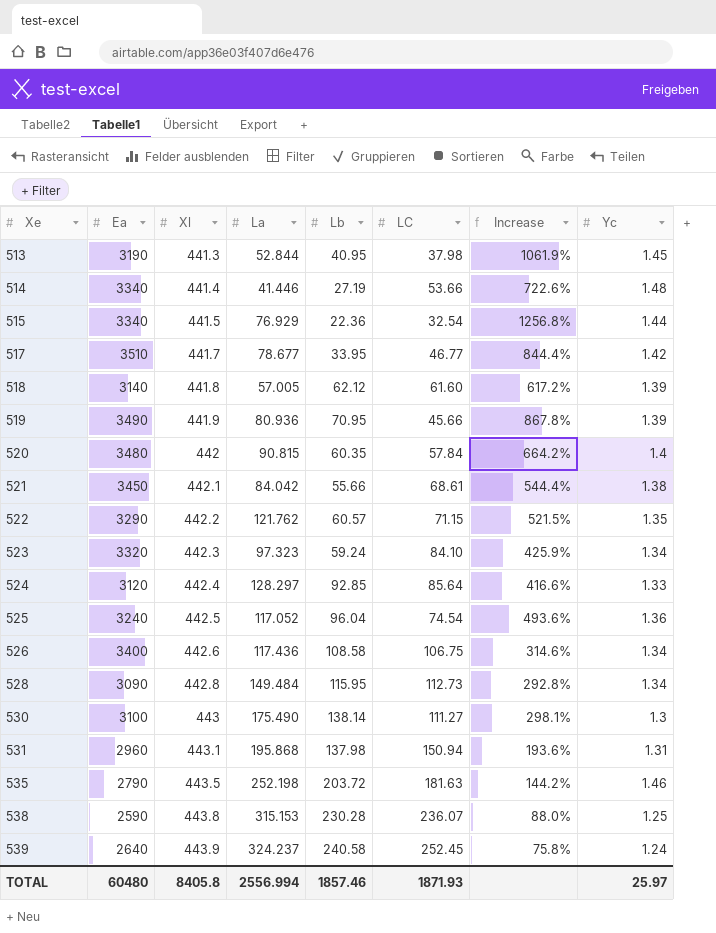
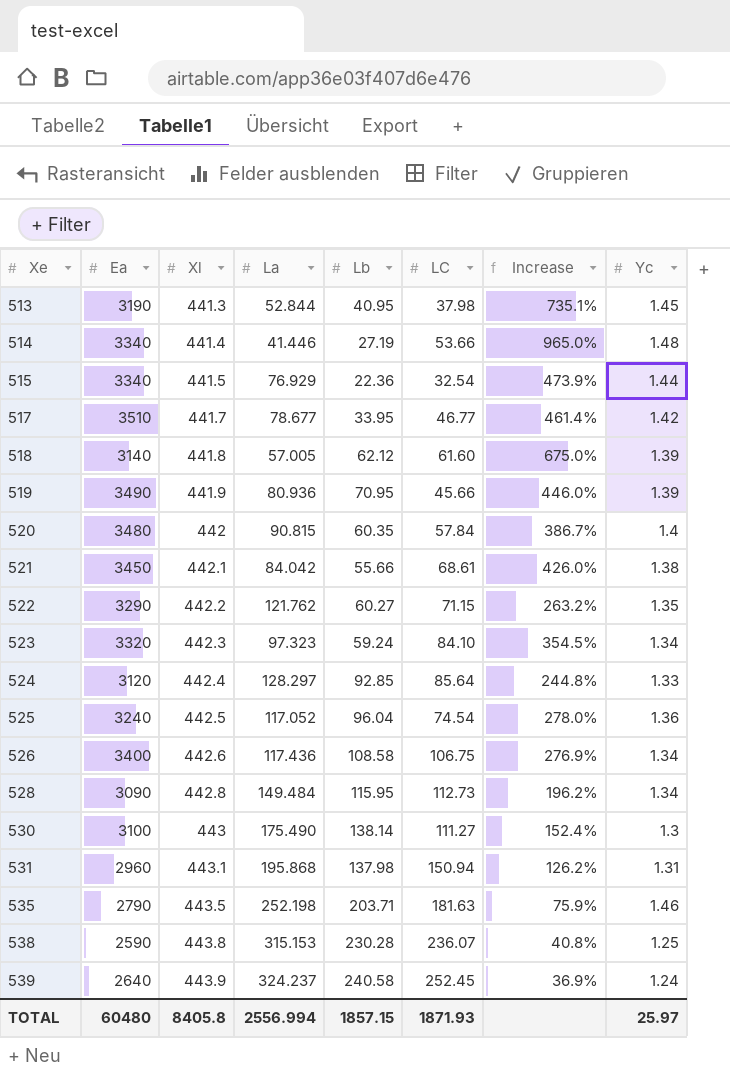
column Increase | formula: ([Xl] - [LC]) / [LC] -> ([Xl] - [La]) / [La]
522 | Lb: 60.57 -> 60.27
535 | Lb: 203.72 -> 203.71
TOTAL | Lb: 1857.46 -> 1857.15

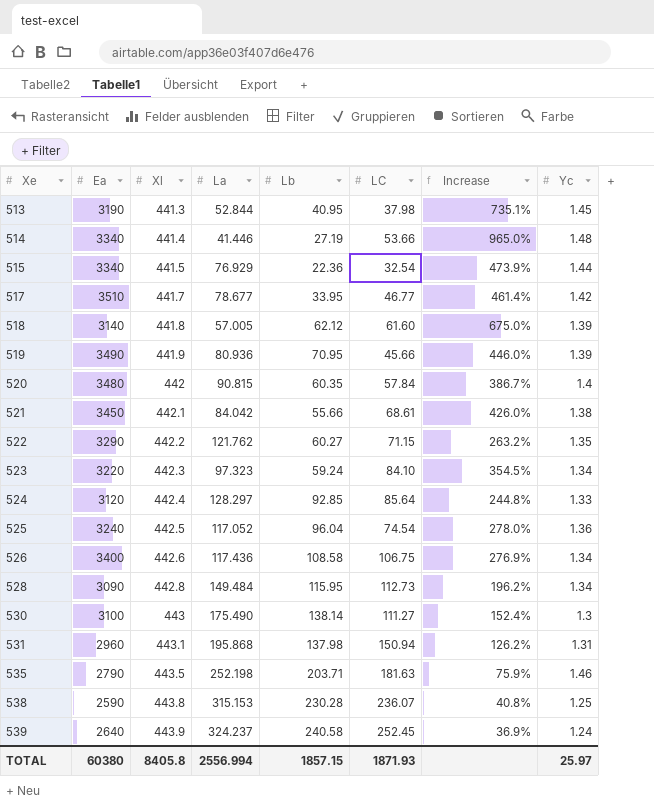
523 | Ea: 3320 -> 3220
TOTAL | Ea: 60480 -> 60380

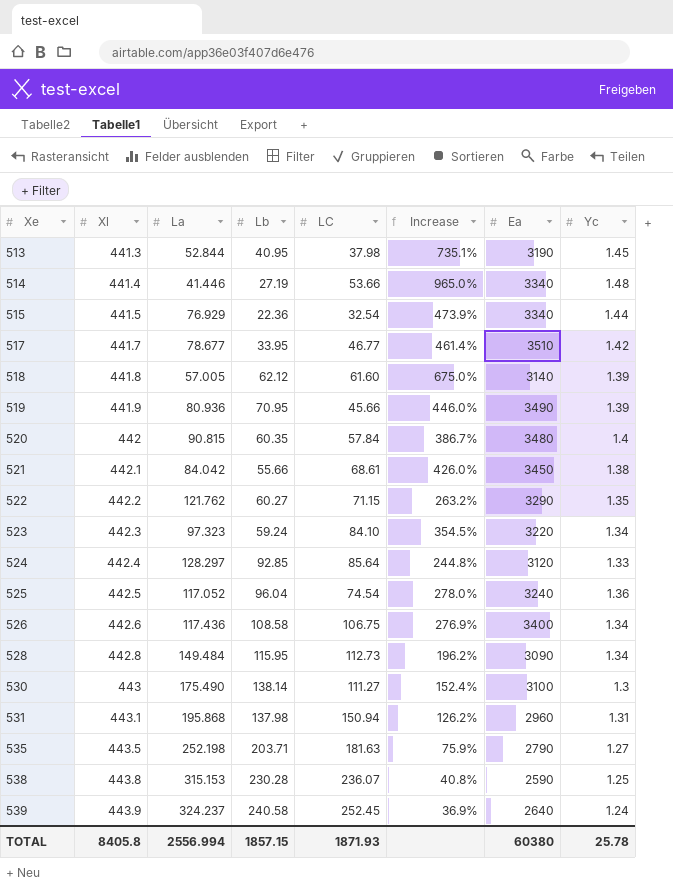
column Ea | position: 2 -> 7
535 | Yc: 1.46 -> 1.27
TOTAL | Yc: 25.97 -> 25.78

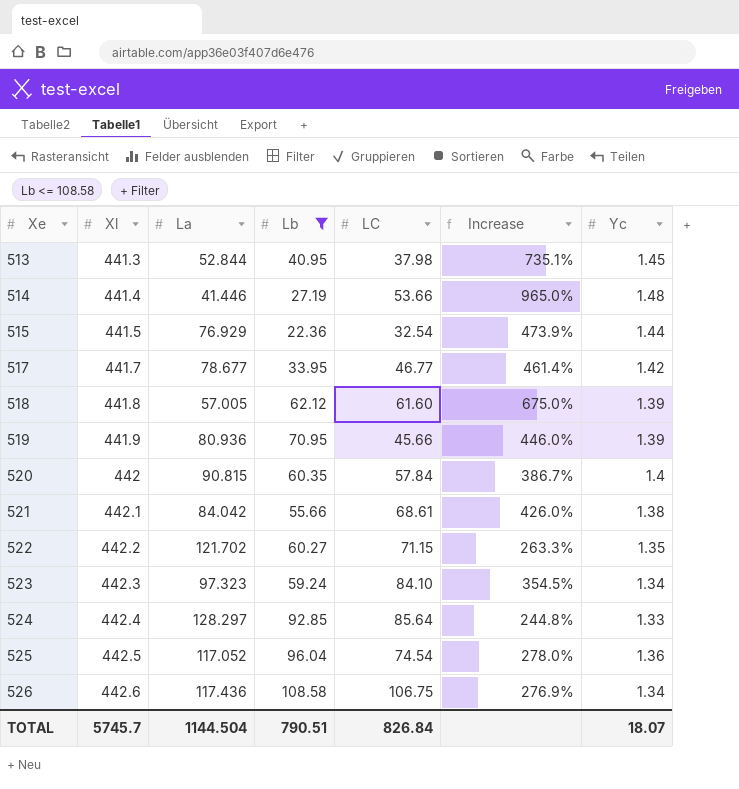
filter: none -> Lb <= 108.58
column Ea | position: 7 -> none
522 | La: 121.762 -> 121.702
522 | Increase: 263.2% -> 263.3%
TOTAL | Xl: 8405.8 -> 5745.7
TOTAL | La: 2556.994 -> 1144.504
TOTAL | Lb: 1857.15 -> 790.51
TOTAL | LC: 1871.93 -> 826.84
TOTAL | Yc: 25.78 -> 18.07

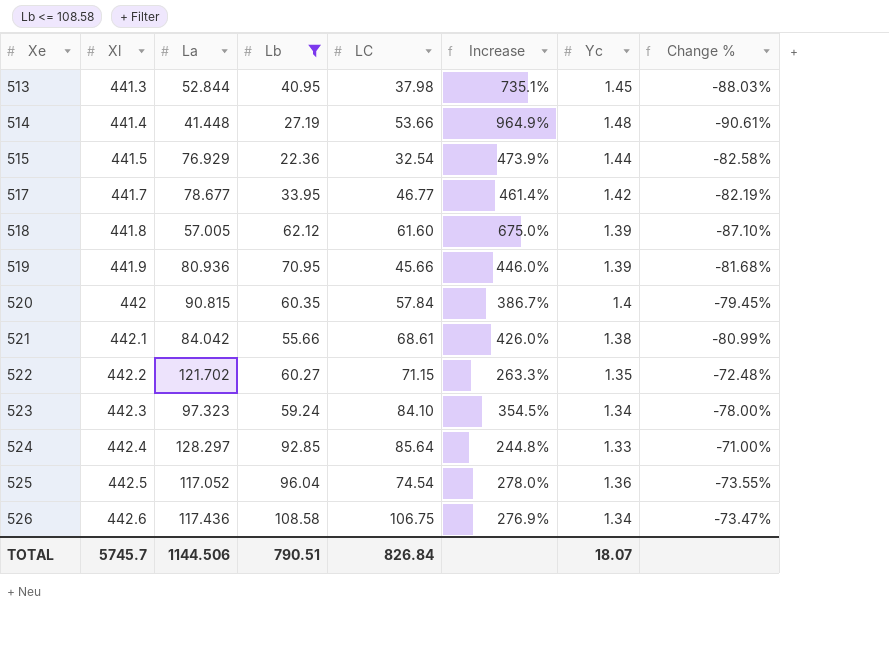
column Change % | formula: none -> ([La] - [Xl]) / [Xl]
514 | La: 41.446 -> 41.448
514 | Increase: 965.0% -> 964.9%
TOTAL | La: 1144.504 -> 1144.506

